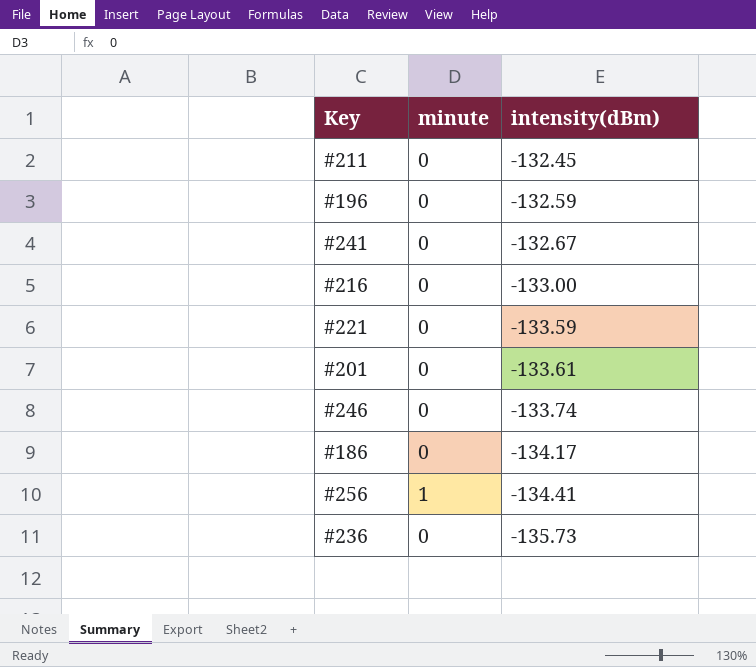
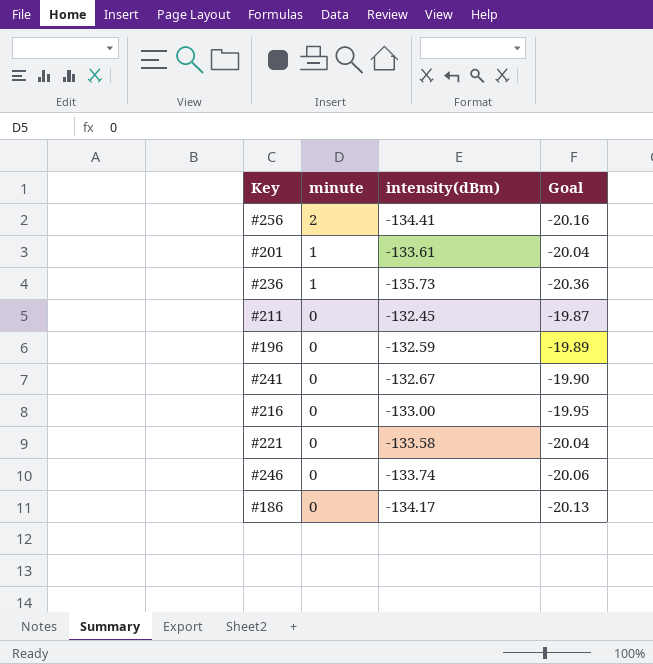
row order: intensity(dBm) descending -> minute descending
column Goal | formula: none -> [intensity(dBm)] * 0.15
#256 | minute: 1 -> 2
#201 | minute: 0 -> 1
#236 | minute: 0 -> 1
#221 | intensity(dBm): -133.59 -> -133.58

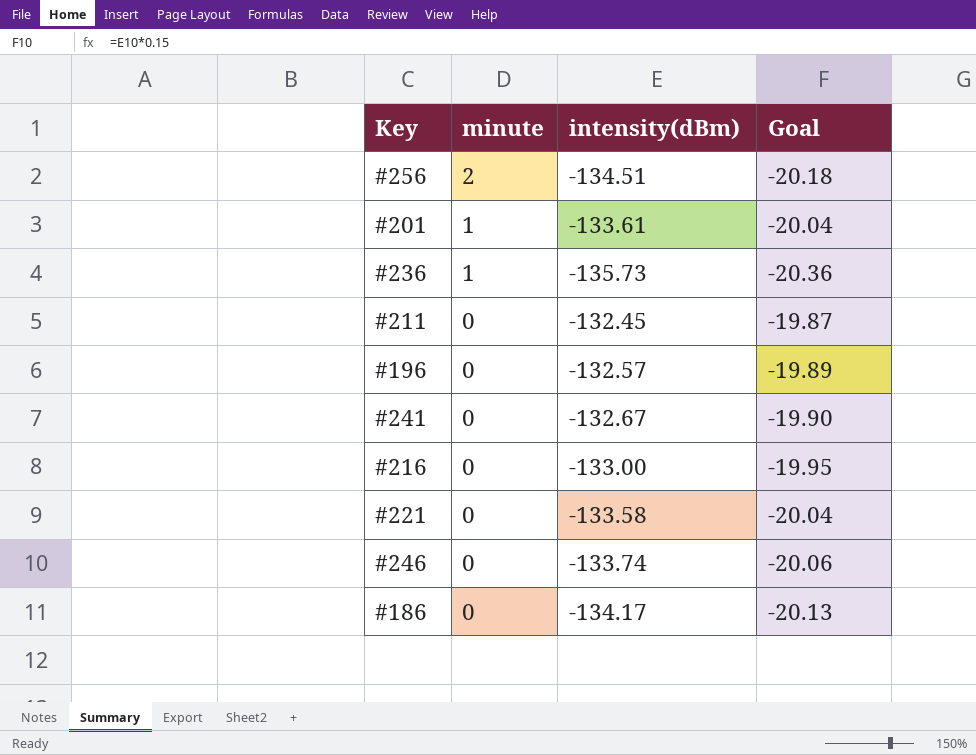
#256 | intensity(dBm): -134.41 -> -134.51
#256 | Goal: -20.16 -> -20.18
#196 | intensity(dBm): -132.59 -> -132.57

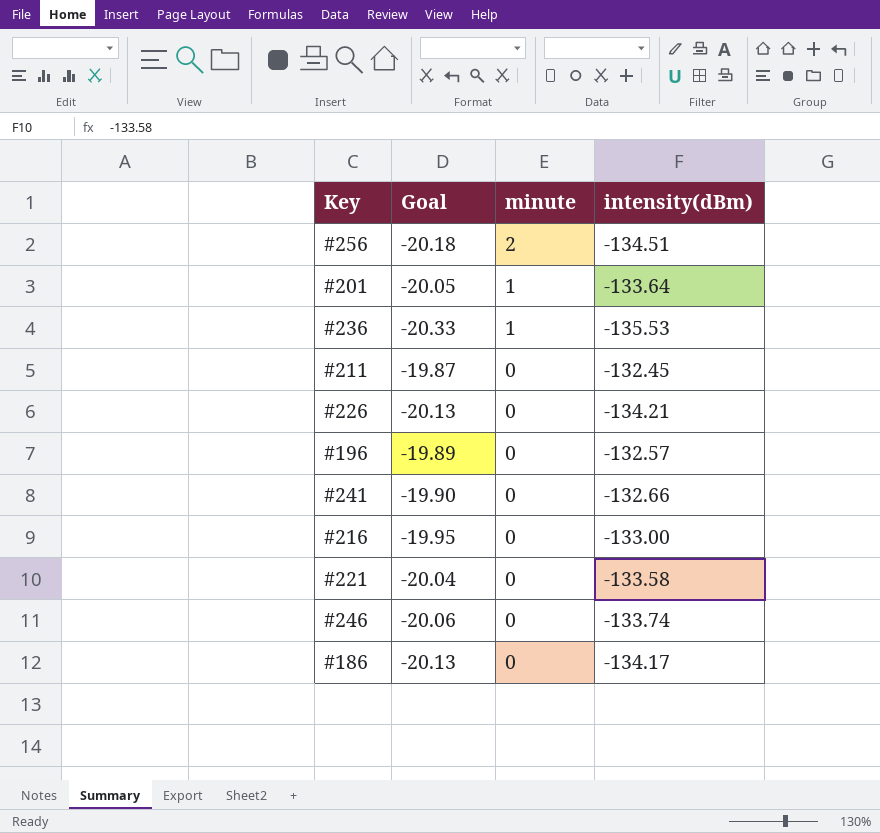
column Goal | position: 4 -> 2
#201 | Goal: -20.04 -> -20.05
#201 | intensity(dBm): -133.61 -> -133.64
#236 | Goal: -20.36 -> -20.33
#236 | intensity(dBm): -135.73 -> -135.53
row #226: none -> -20.13 | 0 | -134.21
#241 | intensity(dBm): -132.67 -> -132.66

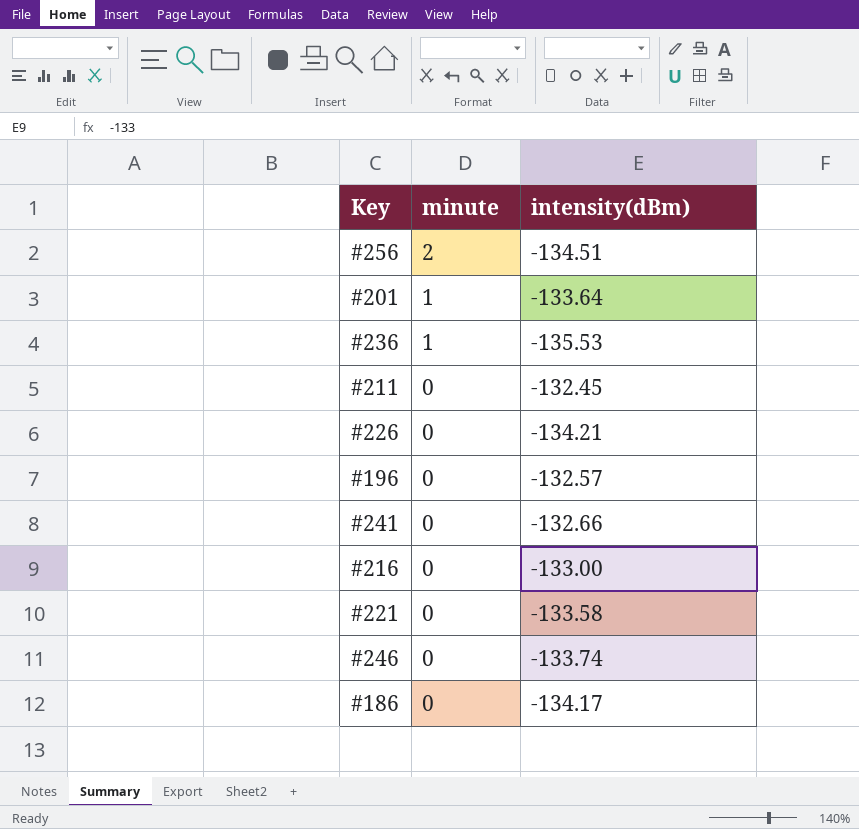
column Goal | formula: [intensity(dBm)] * 0.15 -> none

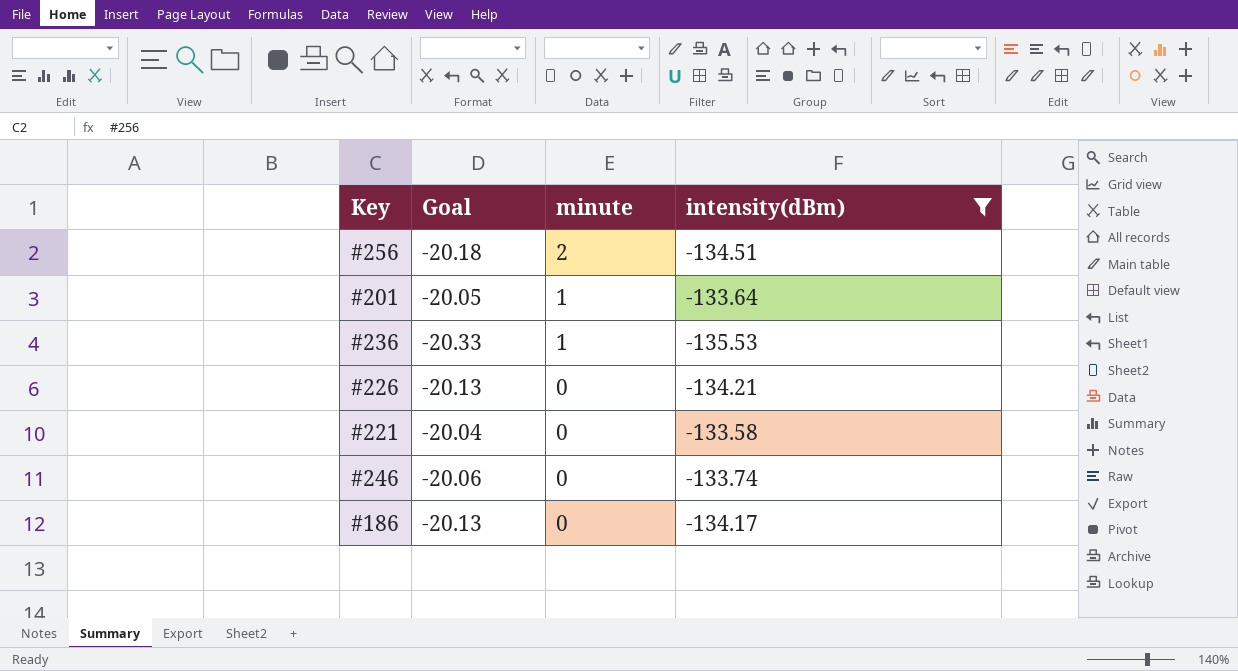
filter: none -> intensity(dBm) <= -133.58
column Goal | formula: none -> [intensity(dBm)] * 0.15

